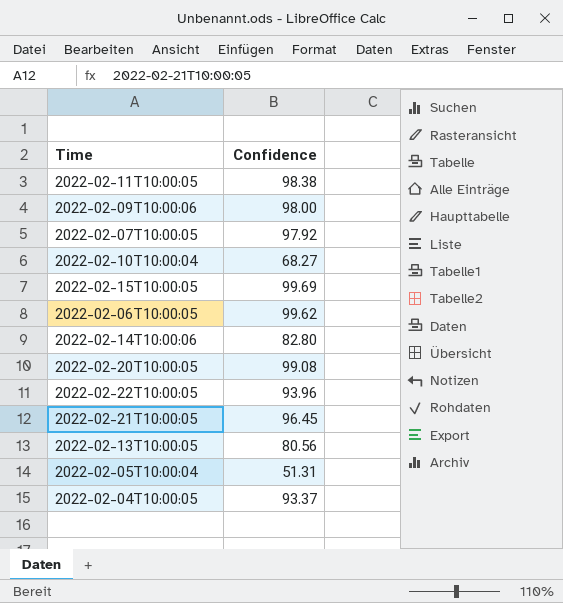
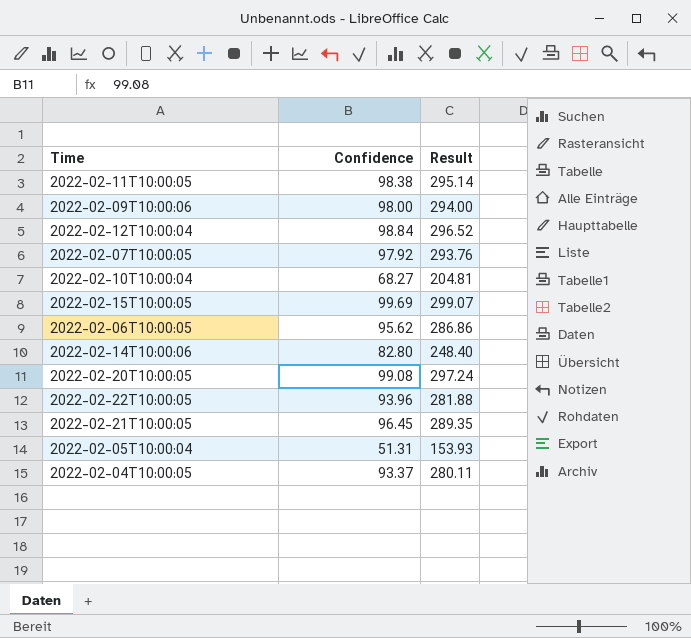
column Result | formula: none -> [Confidence] * 3
row 2022-02-13T10:00:05: 80.56 -> none
row 2022-02-12T10:00:04: none -> 98.84 | 296.52
2022-02-06T10:00:05 | Confidence: 99.62 -> 95.62

